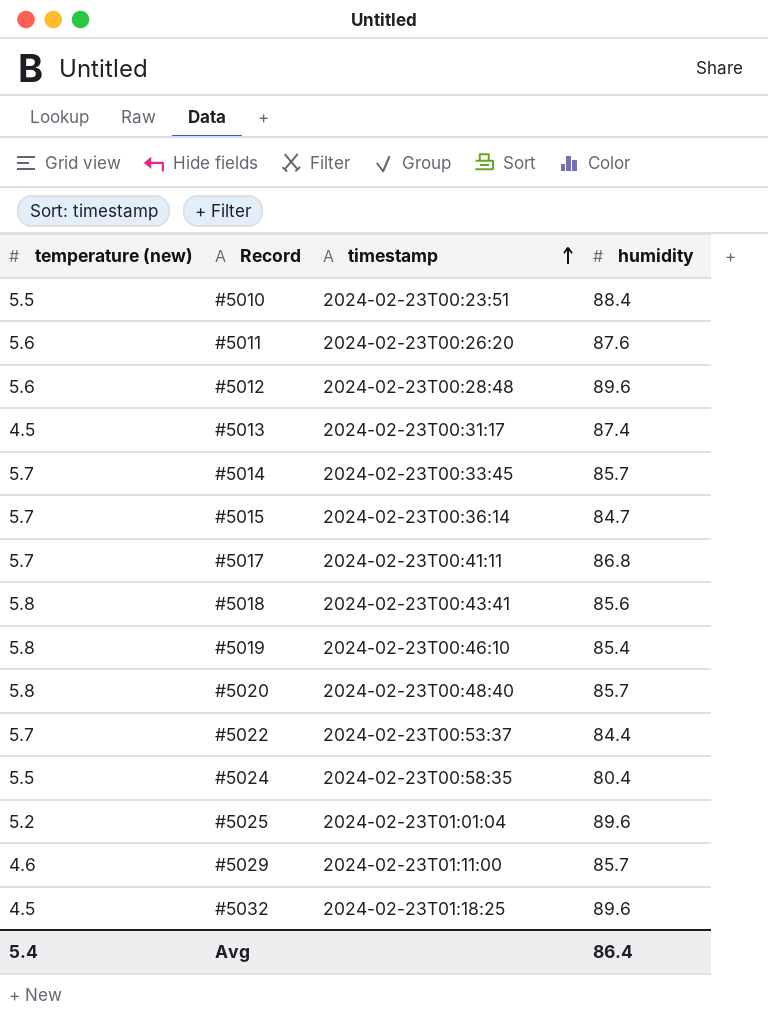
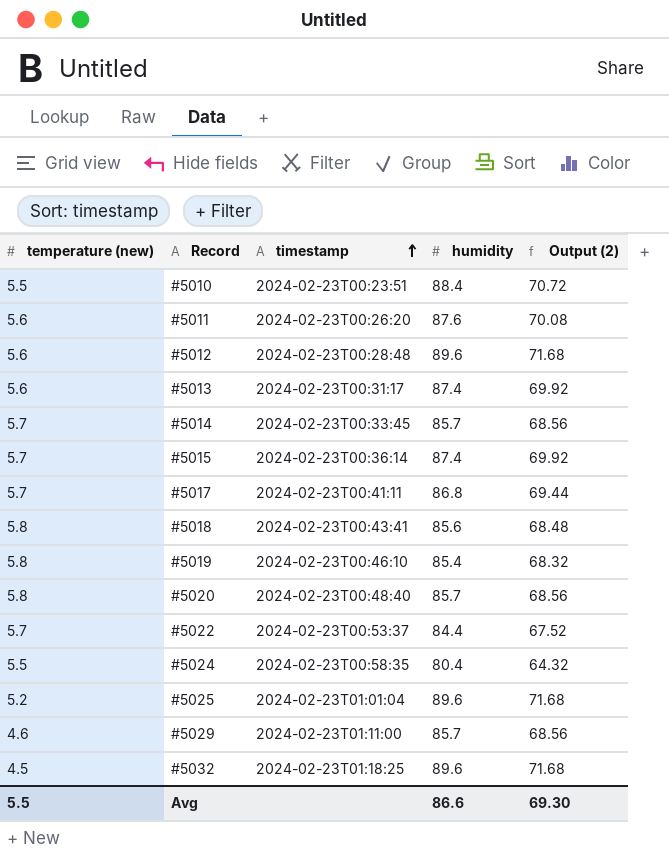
column Output (2) | formula: none -> [humidity] * 0.8
#5013 | temperature (new): 4.5 -> 5.6
#5015 | humidity: 84.7 -> 87.4
Avg | temperature (new): 5.4 -> 5.5
Avg | humidity: 86.4 -> 86.6

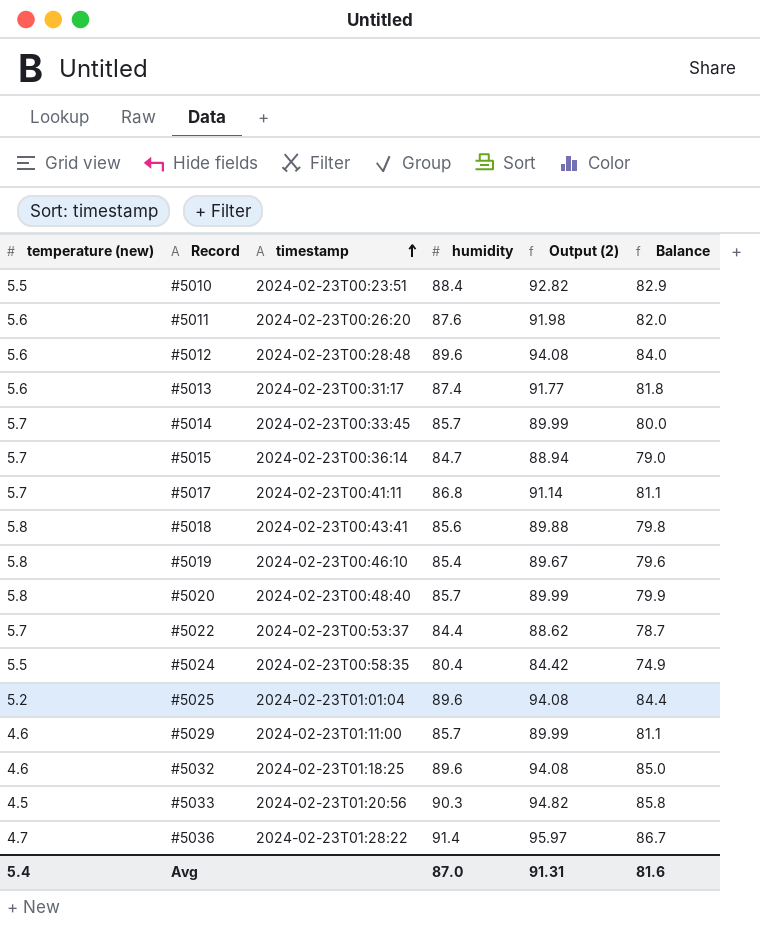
column Output (2) | formula: [humidity] * 0.8 -> [humidity] * 1.05
column Balance | formula: none -> [humidity] - [temperature (new)]
#5015 | humidity: 87.4 -> 84.7
#5032 | temperature (new): 4.5 -> 4.6
row #5033: none -> 4.5 | 2024-02-23T01:20:56 | 90.3 | 94.82 | 85.8
row #5036: none -> 4.7 | 2024-02-23T01:28:22 | 91.4 | 95.97 | 86.7
Avg | temperature (new): 5.5 -> 5.4
Avg | humidity: 86.6 -> 87.0
Avg | Output (2): 69.30 -> 91.31

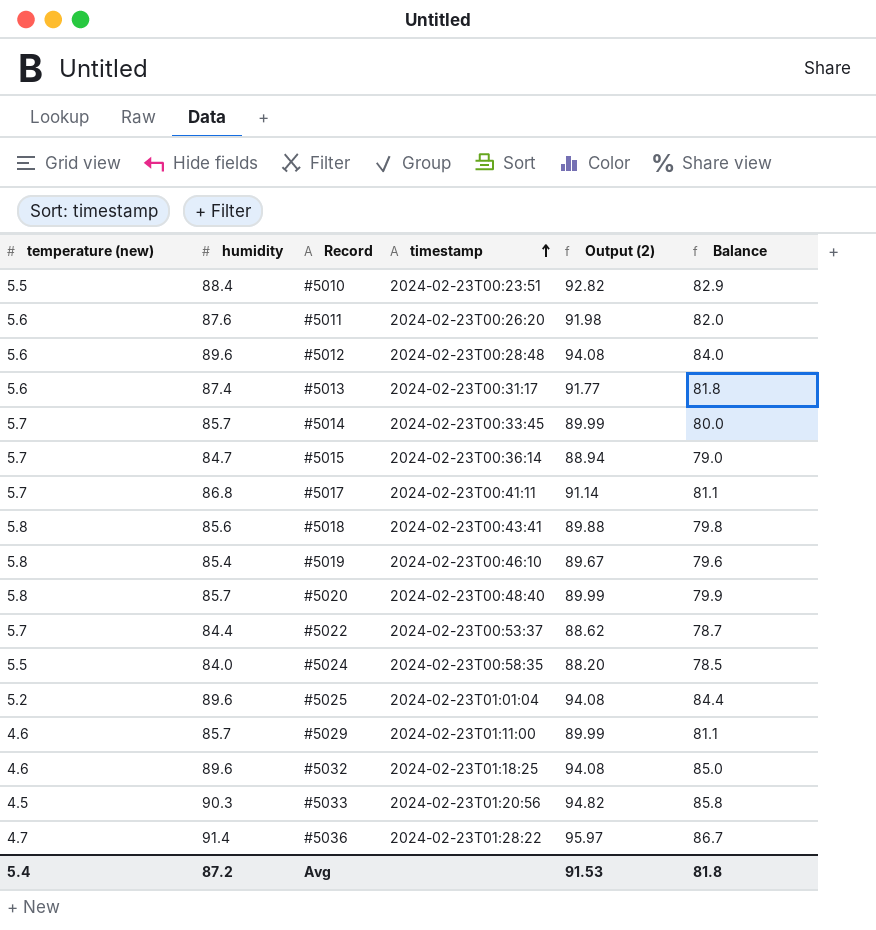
column humidity | position: 4 -> 2
#5024 | humidity: 80.4 -> 84.0
#5024 | Output (2): 84.42 -> 88.20
#5024 | Balance: 74.9 -> 78.5
Avg | humidity: 87.0 -> 87.2
Avg | Output (2): 91.31 -> 91.53
Avg | Balance: 81.6 -> 81.8

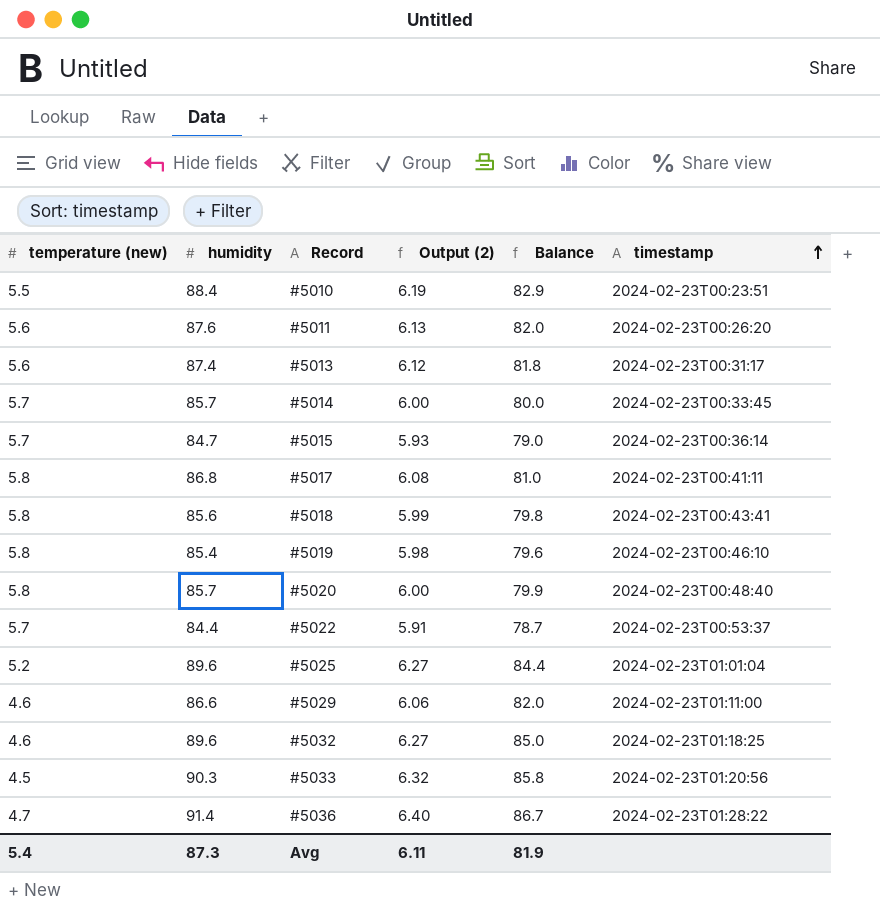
column Output (2) | formula: [humidity] * 1.05 -> [humidity] * 0.07
column timestamp | position: 4 -> 6
row #5012: 5.6 | 89.6 | 2024-02-23T00:28:48 | 94.08 | 84.0 -> none
row #5024: 5.5 | 84.0 | 2024-02-23T00:58:35 | 88.20 | 78.5 -> none
#5017 | temperature (new): 5.7 -> 5.8
#5017 | Balance: 81.1 -> 81.0
#5029 | humidity: 85.7 -> 86.6
#5029 | Balance: 81.1 -> 82.0
Avg | humidity: 87.2 -> 87.3
Avg | Output (2): 91.53 -> 6.11
Avg | Balance: 81.8 -> 81.9

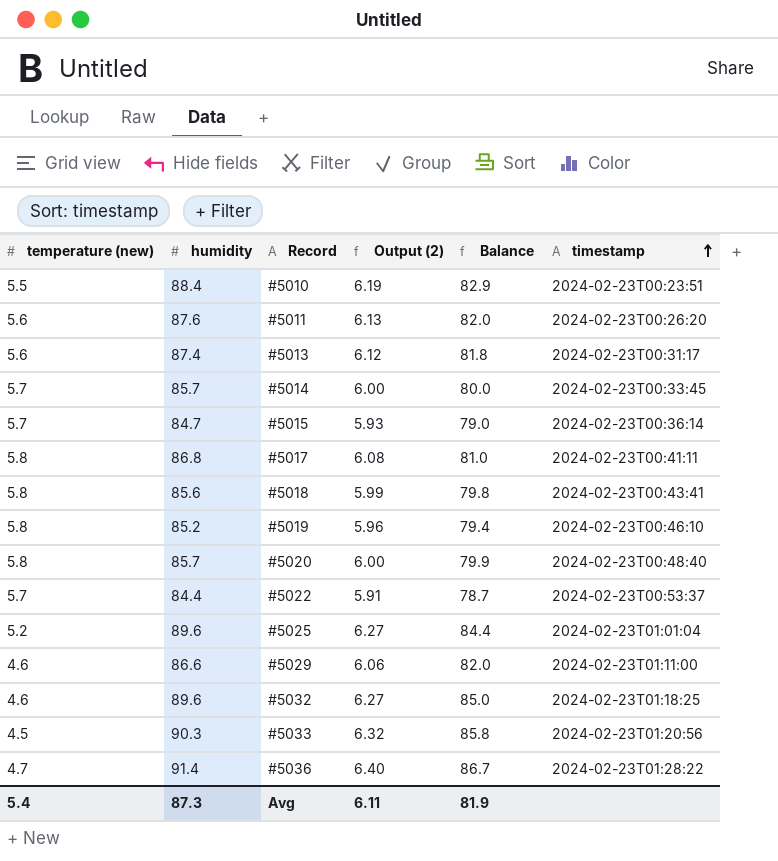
#5019 | humidity: 85.4 -> 85.2
#5019 | Output (2): 5.98 -> 5.96
#5019 | Balance: 79.6 -> 79.4

